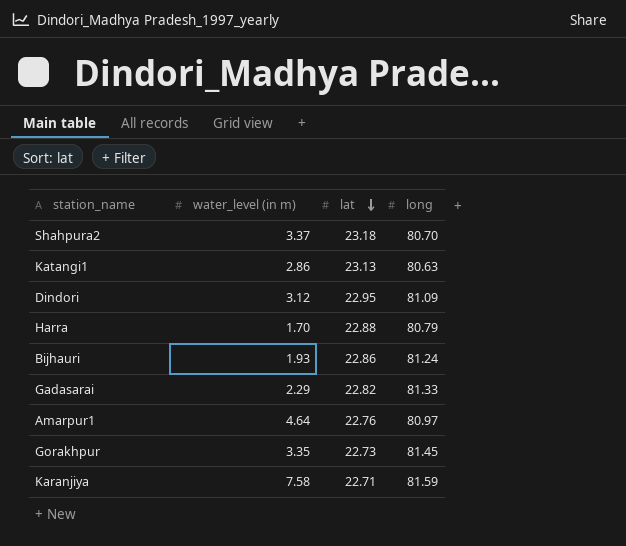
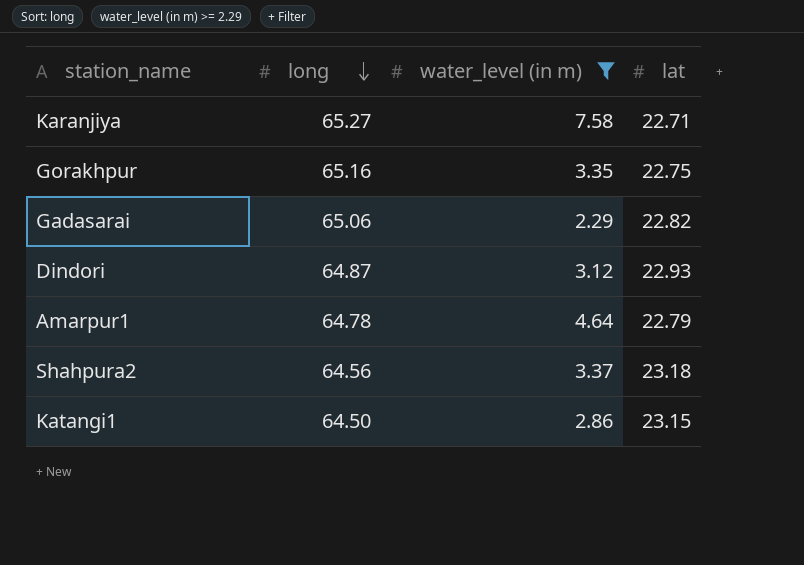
filter: none -> water_level (in m) >= 2.29
row order: lat descending -> long descending
column long | position: 4 -> 2
Karanjiya | long: 81.59 -> 65.27
Gorakhpur | long: 81.45 -> 65.16
Gorakhpur | lat: 22.73 -> 22.75
Gadasarai | long: 81.33 -> 65.06
Dindori | long: 81.09 -> 64.87
Dindori | lat: 22.95 -> 22.93
Amarpur1 | long: 80.97 -> 64.78
Amarpur1 | lat: 22.76 -> 22.79
Shahpura2 | long: 80.70 -> 64.56
Katangi1 | long: 80.63 -> 64.50
Katangi1 | lat: 23.13 -> 23.15

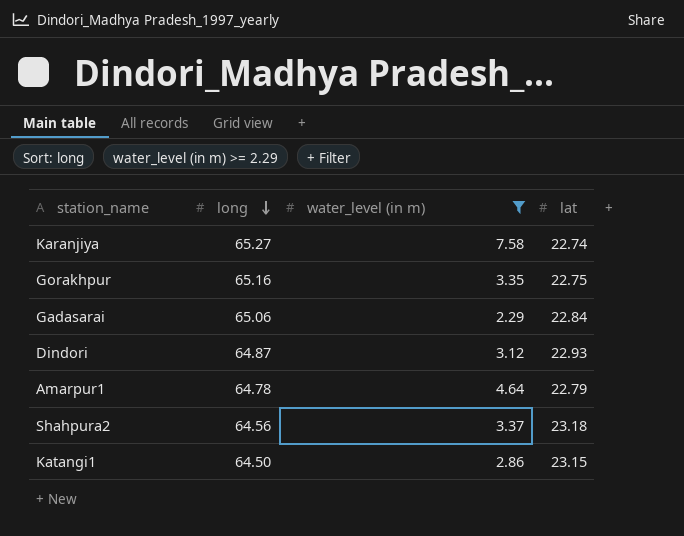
Karanjiya | lat: 22.71 -> 22.74
Gadasarai | lat: 22.82 -> 22.84

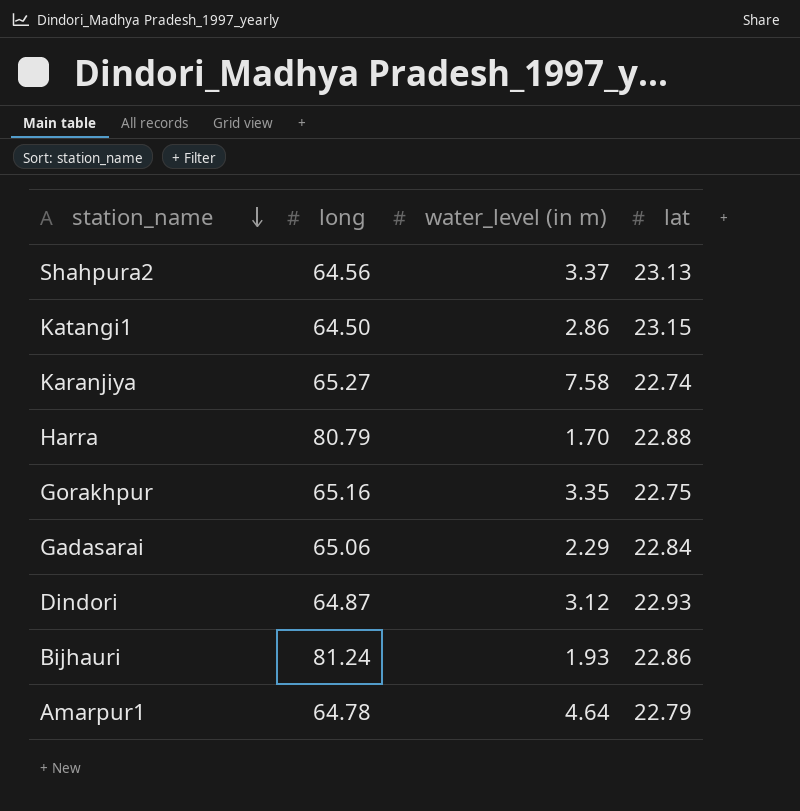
filter: water_level (in m) >= 2.29 -> none
row order: long descending -> station_name descending
Shahpura2 | lat: 23.18 -> 23.13

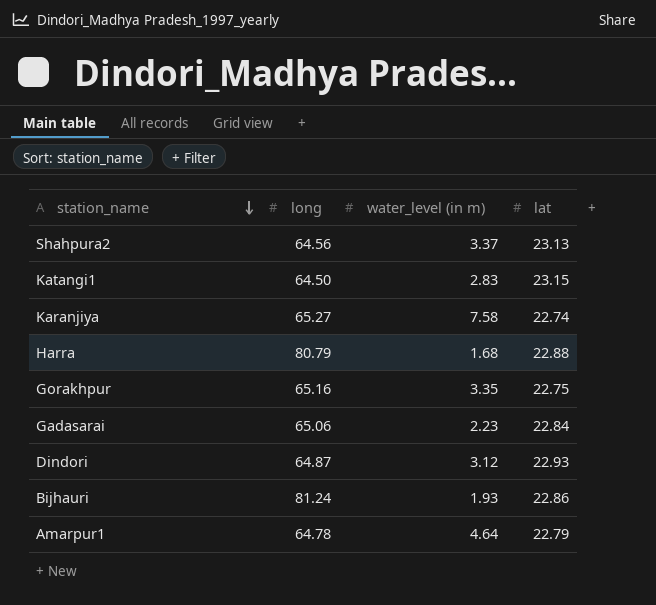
Katangi1 | water_level (in m): 2.86 -> 2.83
Harra | water_level (in m): 1.70 -> 1.68
Gadasarai | water_level (in m): 2.29 -> 2.23

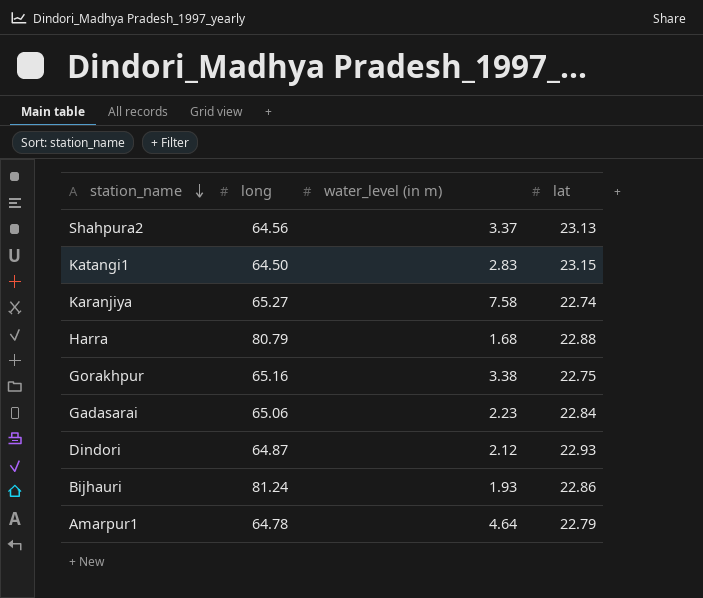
Gorakhpur | water_level (in m): 3.35 -> 3.38
Dindori | water_level (in m): 3.12 -> 2.12

